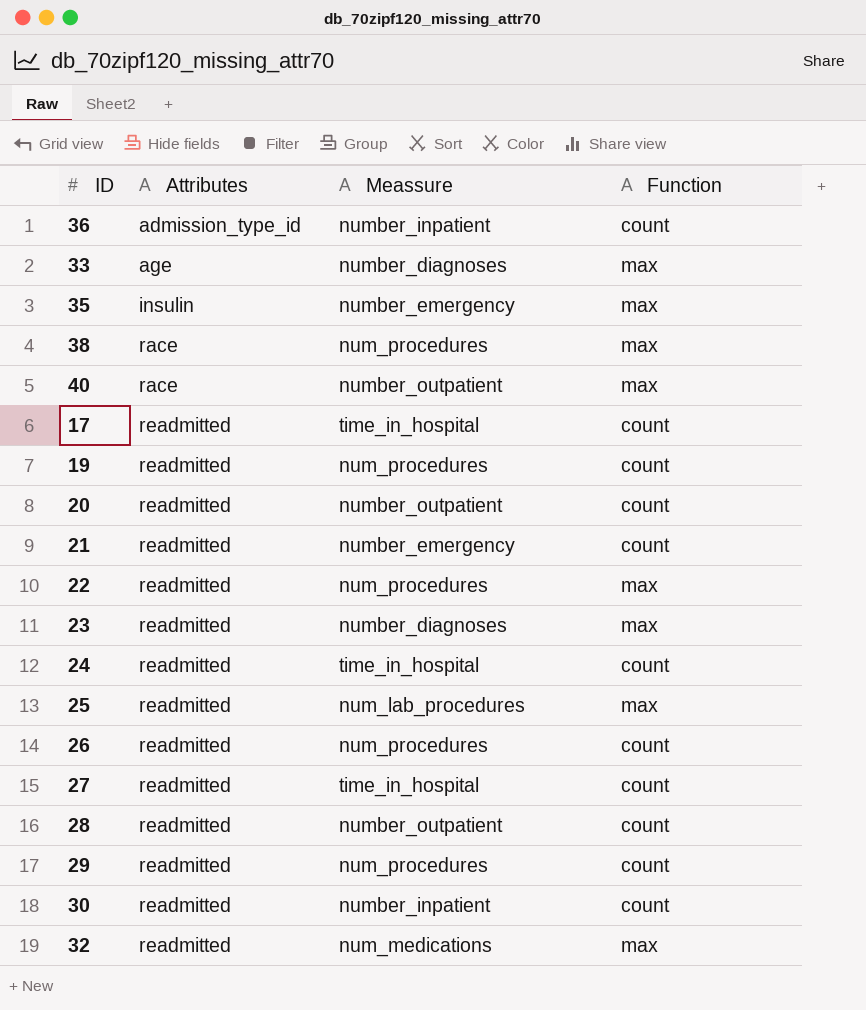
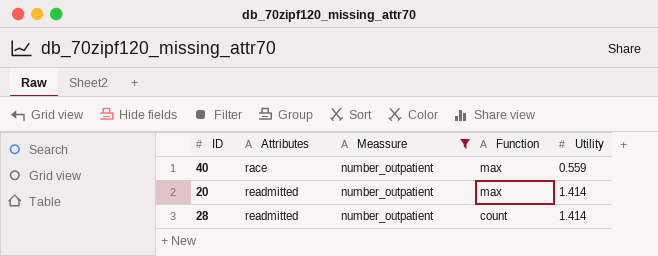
filter: none -> Meassure = number_outpatient
column Utility | position: none -> 5
20 | Function: count -> max

